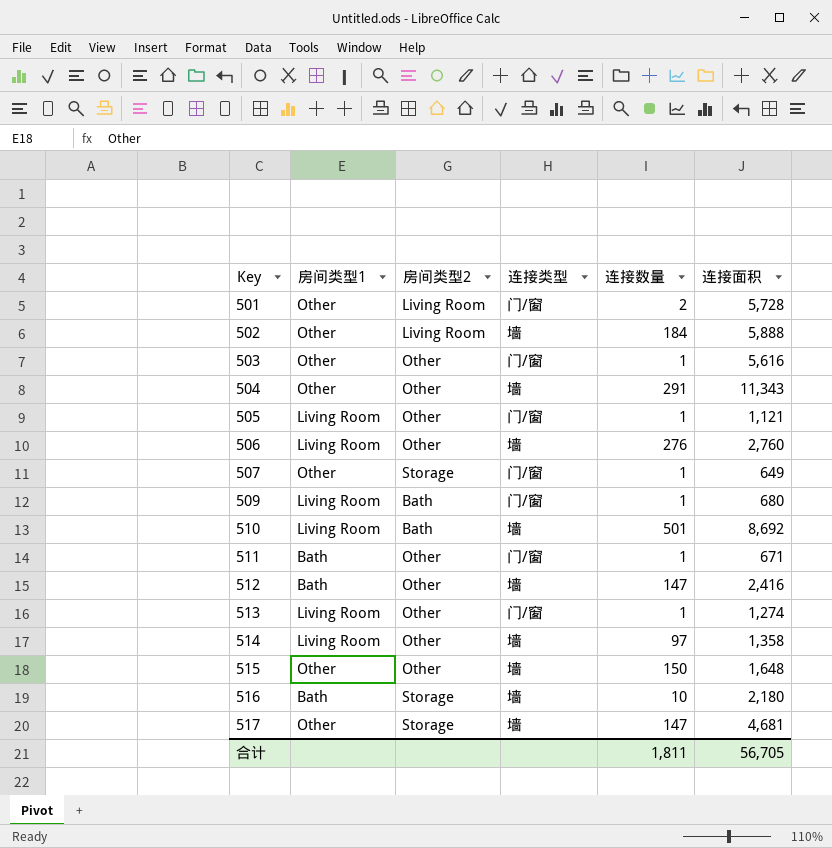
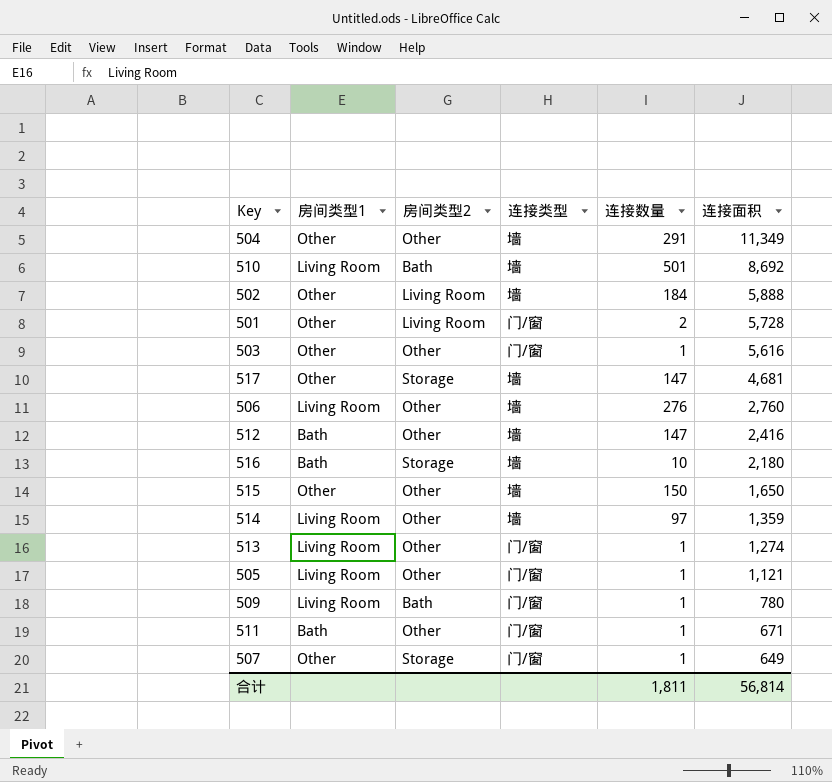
row order: Key ascending -> 连接面积 descending
504 | 连接面积: 11,343 -> 11,349
515 | 连接面积: 1,648 -> 1,650
514 | 连接面积: 1,358 -> 1,359
509 | 连接面积: 680 -> 780
合计 | 连接面积: 56,705 -> 56,814

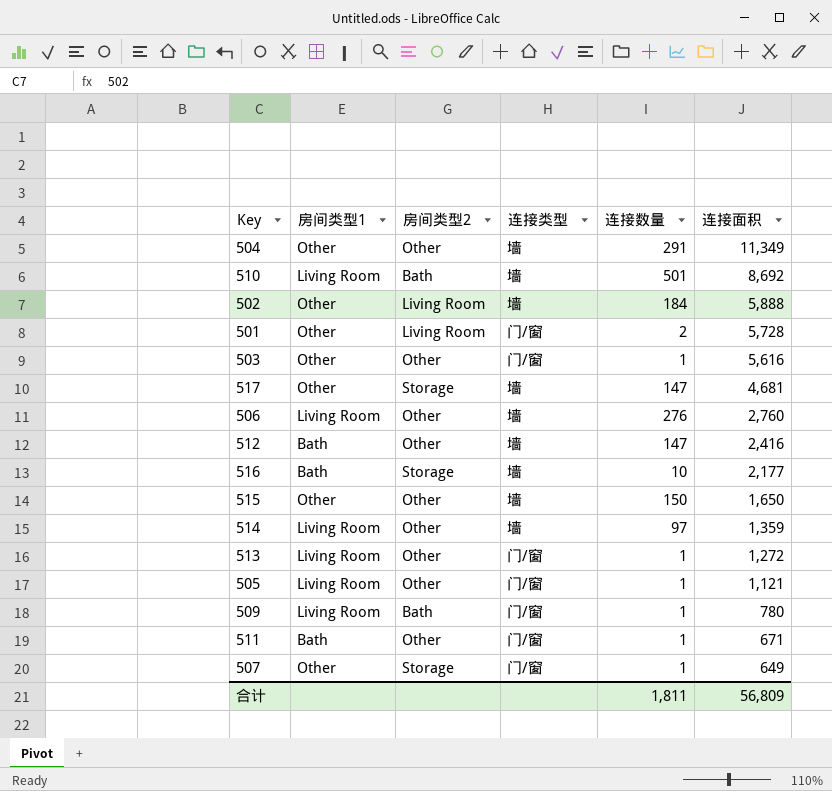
516 | 连接面积: 2,180 -> 2,177
513 | 连接面积: 1,274 -> 1,272
合计 | 连接面积: 56,814 -> 56,809

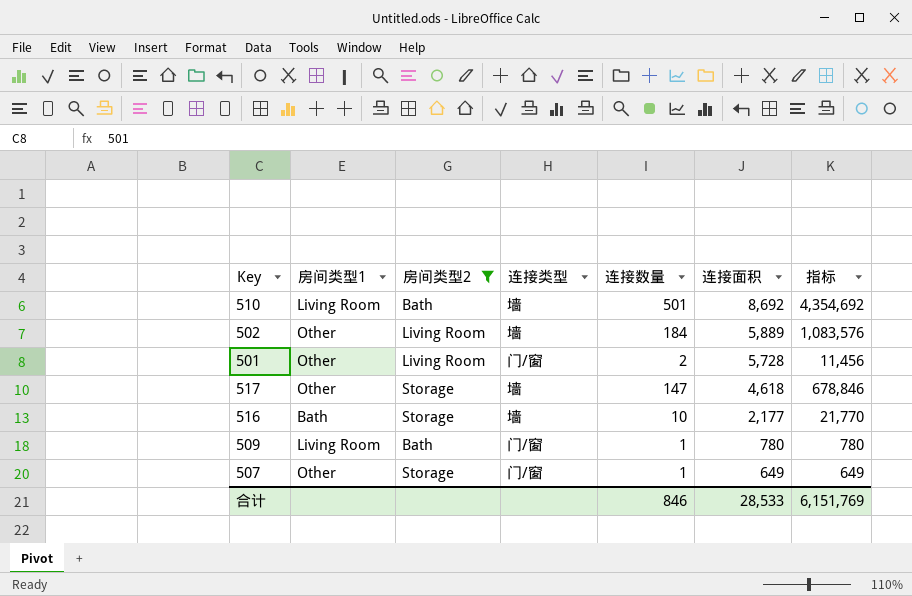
filter: none -> 房间类型2 != Other
column 指标 | formula: none -> [连接数量] * [连接面积]
502 | 连接面积: 5,888 -> 5,889
517 | 连接面积: 4,681 -> 4,618
合计 | 连接数量: 1,811 -> 846
合计 | 连接面积: 56,809 -> 28,533

